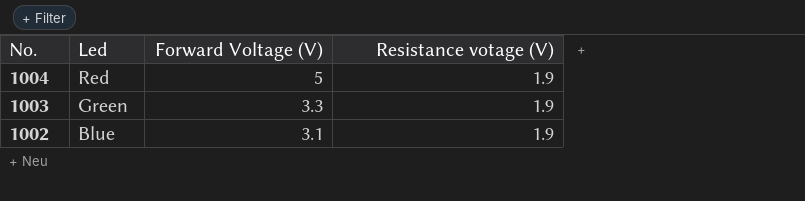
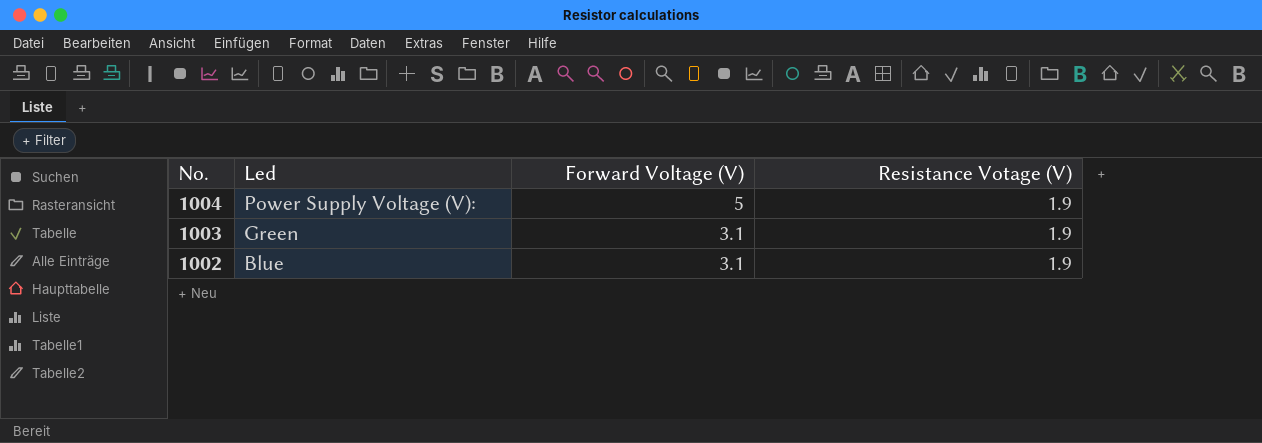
column name: Resistance votage (V) -> Resistance Votage (V)
1004 | Led: Red -> Power Supply Voltage (V):
1003 | Forward Voltage (V): 3.3 -> 3.1

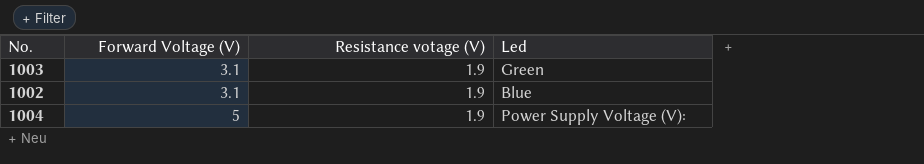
row order: No. descending -> Forward Voltage (V) ascending
column name: Resistance Votage (V) -> Resistance votage (V)
column Led | position: 2 -> 4

